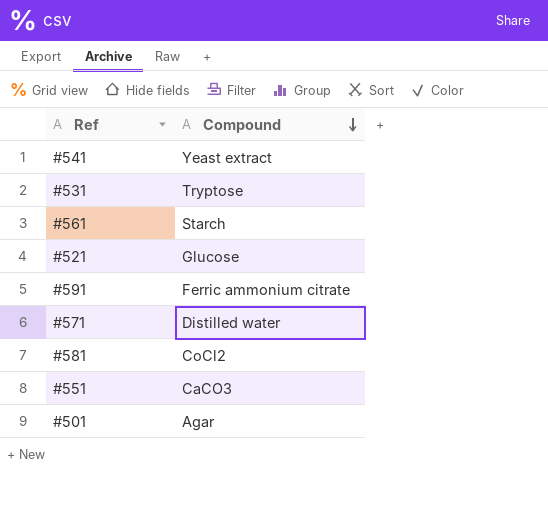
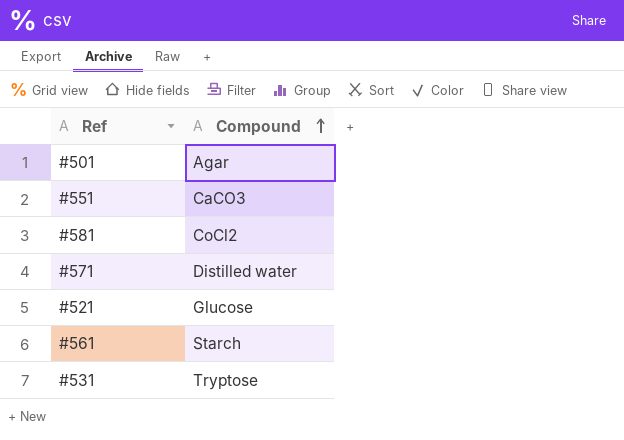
row order: Compound descending -> Compound ascending
row #541: Yeast extract -> none
row #591: Ferric ammonium citrate -> none

